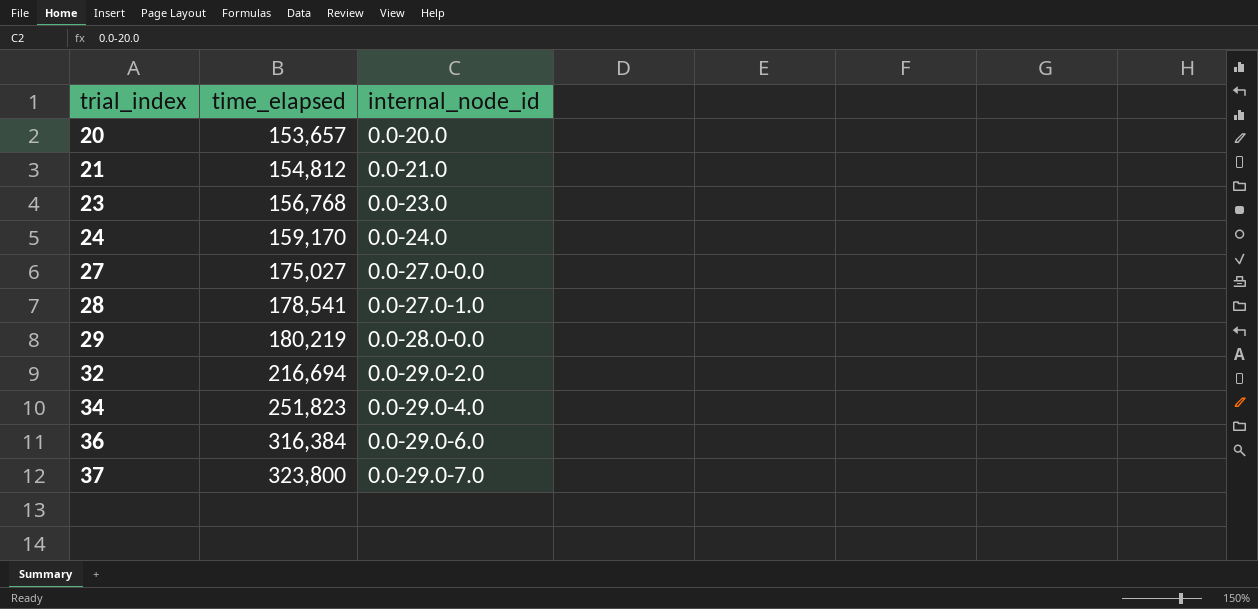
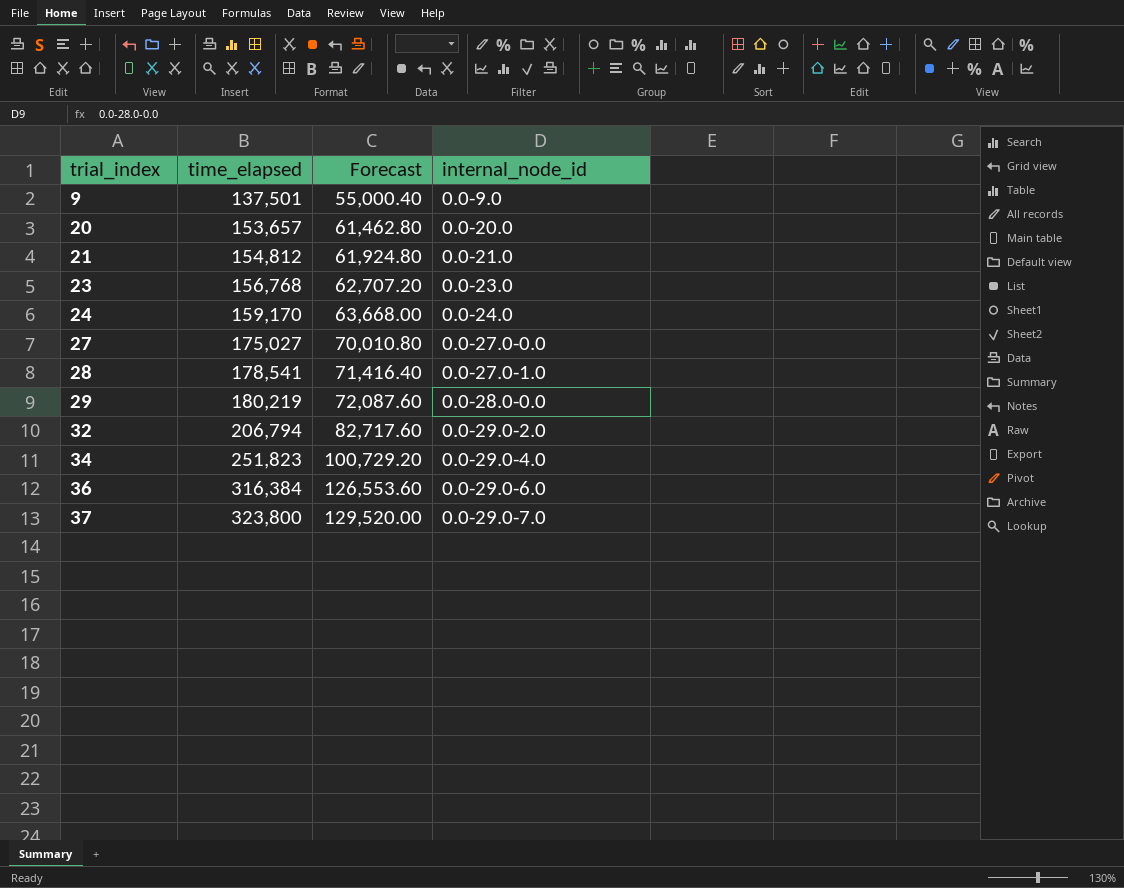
column Forecast | formula: none -> [time_elapsed] * 0.4
row 9: none -> 137,501 | 55,000.40 | 0.0-9.0
32 | time_elapsed: 216,694 -> 206,794

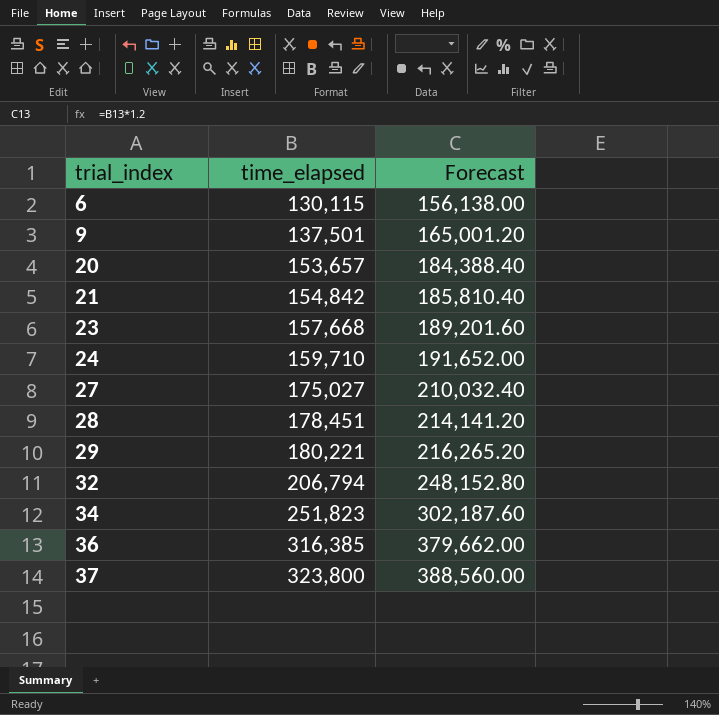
column internal_node_id | position: 4 -> none
column Forecast | formula: [time_elapsed] * 0.4 -> [time_elapsed] * 1.2
row 6: none -> 130,115 | 156,138.00
21 | time_elapsed: 154,812 -> 154,842
23 | time_elapsed: 156,768 -> 157,668
24 | time_elapsed: 159,170 -> 159,710
28 | time_elapsed: 178,541 -> 178,451
29 | time_elapsed: 180,219 -> 180,221
36 | time_elapsed: 316,384 -> 316,385

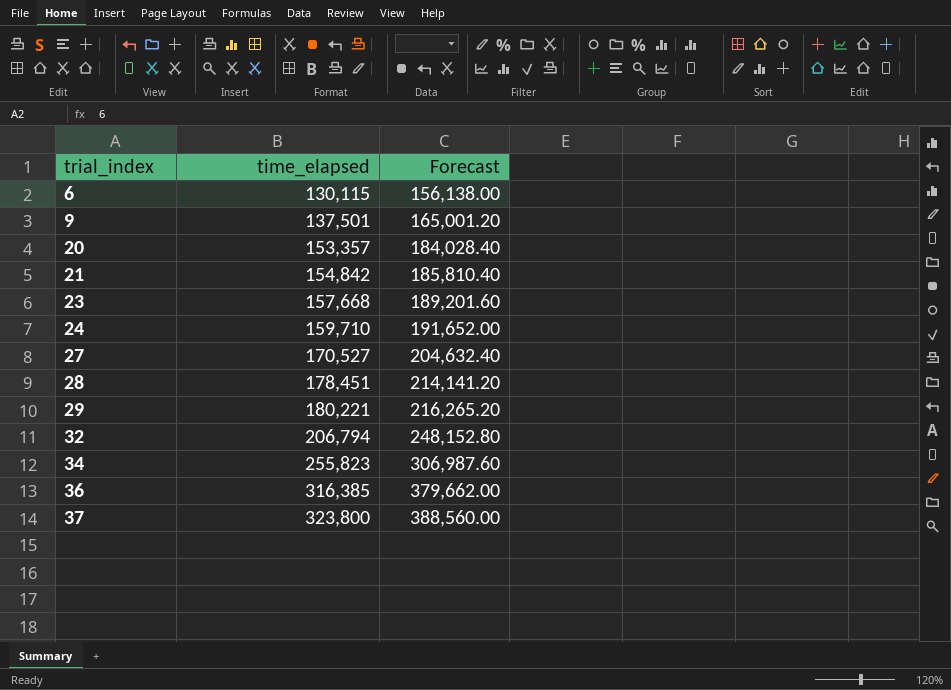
20 | time_elapsed: 153,657 -> 153,357
20 | Forecast: 184,388.40 -> 184,028.40
27 | time_elapsed: 175,027 -> 170,527
27 | Forecast: 210,032.40 -> 204,632.40
34 | time_elapsed: 251,823 -> 255,823
34 | Forecast: 302,187.60 -> 306,987.60

